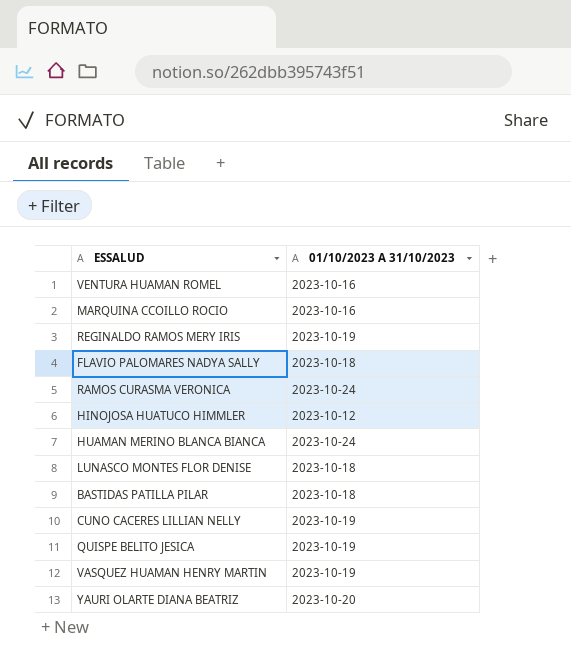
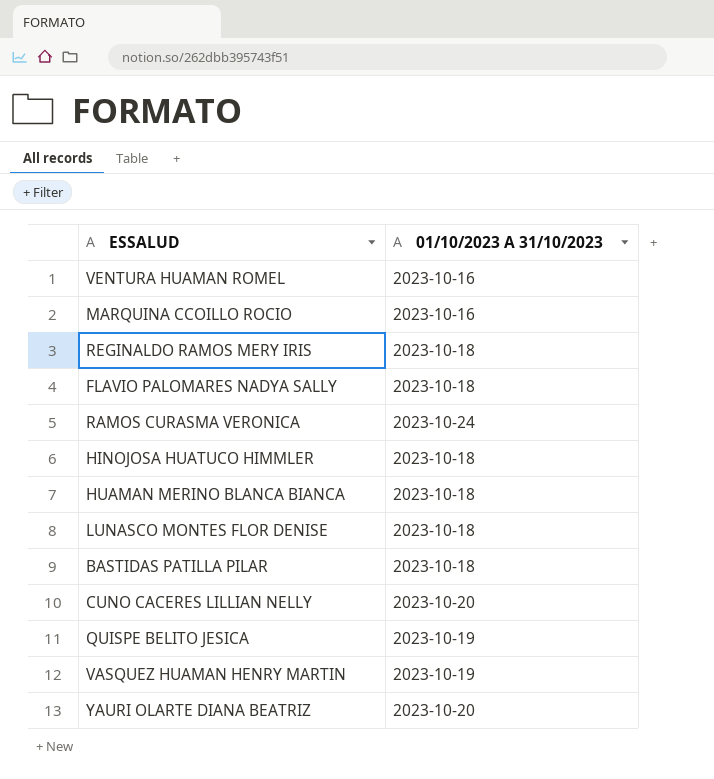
REGINALDO RAMOS MERY IRIS | 01/10/2023 A 31/10/2023: 2023-10-19 -> 2023-10-18
HINOJOSA HUATUCO HIMMLER | 01/10/2023 A 31/10/2023: 2023-10-12 -> 2023-10-18
HUAMAN MERINO BLANCA BIANCA | 01/10/2023 A 31/10/2023: 2023-10-24 -> 2023-10-18
CUNO CACERES LILLIAN NELLY | 01/10/2023 A 31/10/2023: 2023-10-19 -> 2023-10-20

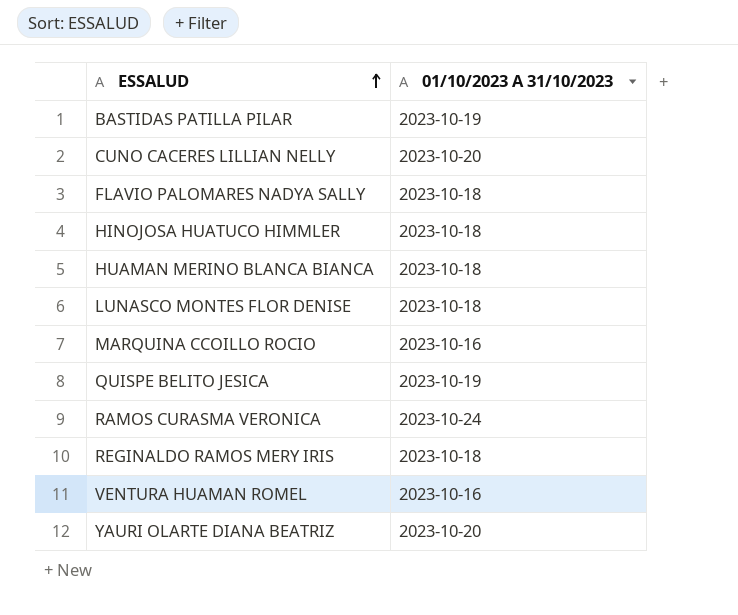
row order: none -> ESSALUD ascending
row VASQUEZ HUAMAN HENRY MARTIN: 2023-10-19 -> none
BASTIDAS PATILLA PILAR | 01/10/2023 A 31/10/2023: 2023-10-18 -> 2023-10-19

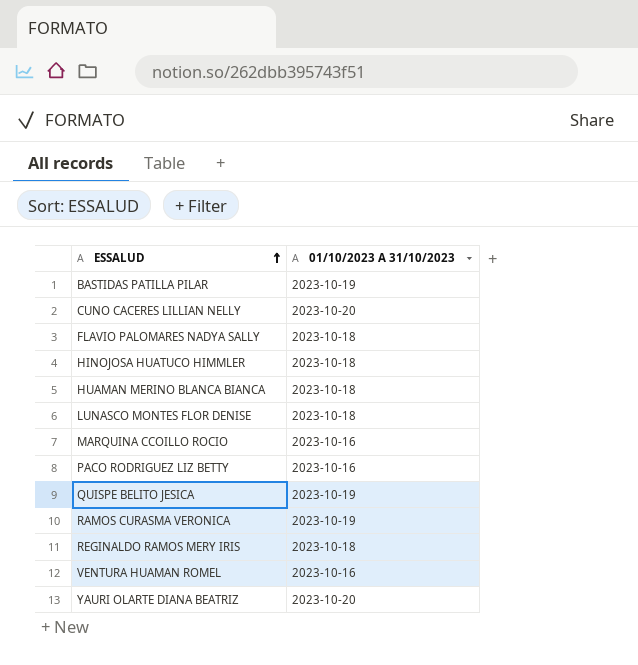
row PACO RODRIGUEZ LIZ BETTY: none -> 2023-10-16
RAMOS CURASMA VERONICA | 01/10/2023 A 31/10/2023: 2023-10-24 -> 2023-10-19

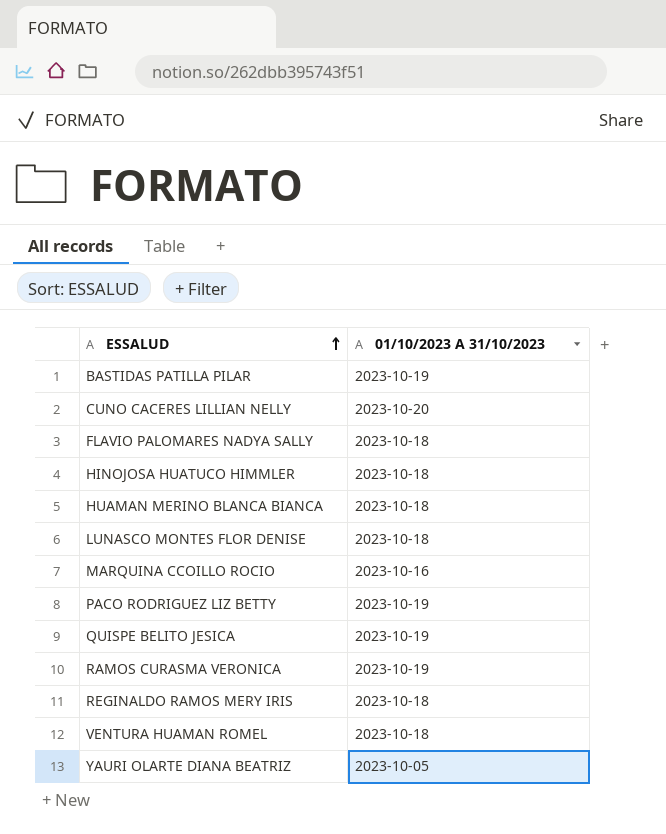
PACO RODRIGUEZ LIZ BETTY | 01/10/2023 A 31/10/2023: 2023-10-16 -> 2023-10-19
VENTURA HUAMAN ROMEL | 01/10/2023 A 31/10/2023: 2023-10-16 -> 2023-10-18
YAURI OLARTE DIANA BEATRIZ | 01/10/2023 A 31/10/2023: 2023-10-20 -> 2023-10-05

